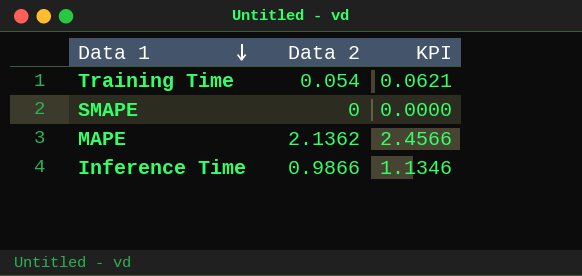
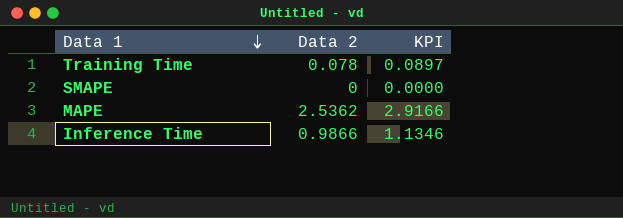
Training Time | Data 2: 0.054 -> 0.078
Training Time | KPI: 0.0621 -> 0.0897
MAPE | Data 2: 2.1362 -> 2.5362
MAPE | KPI: 2.4566 -> 2.9166

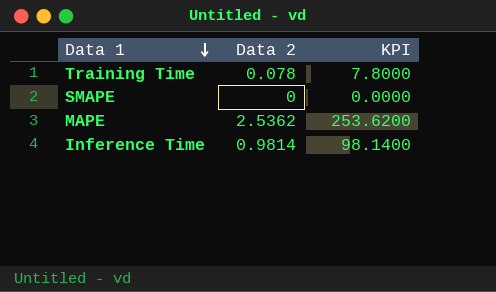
column KPI | formula: [Data 2] * 1.15 -> [Data 2] * 100
Inference Time | Data 2: 0.9866 -> 0.9814

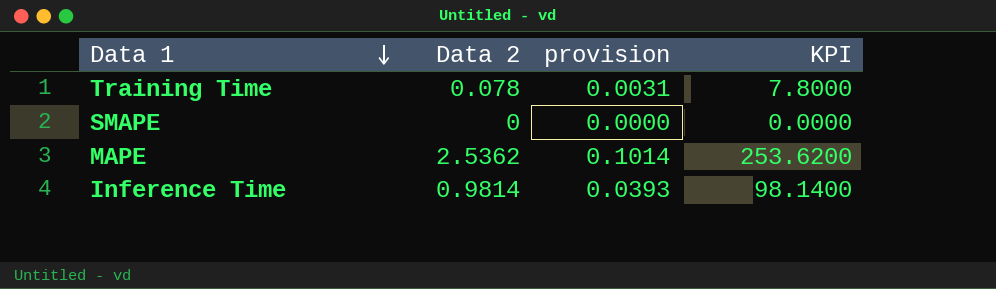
column provision | formula: none -> [Data 2] * 0.04

